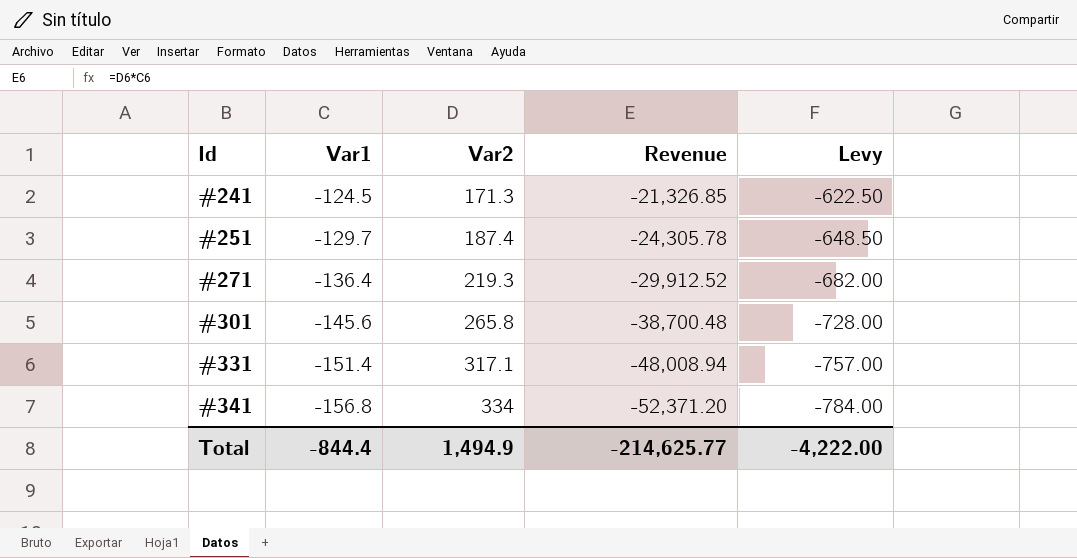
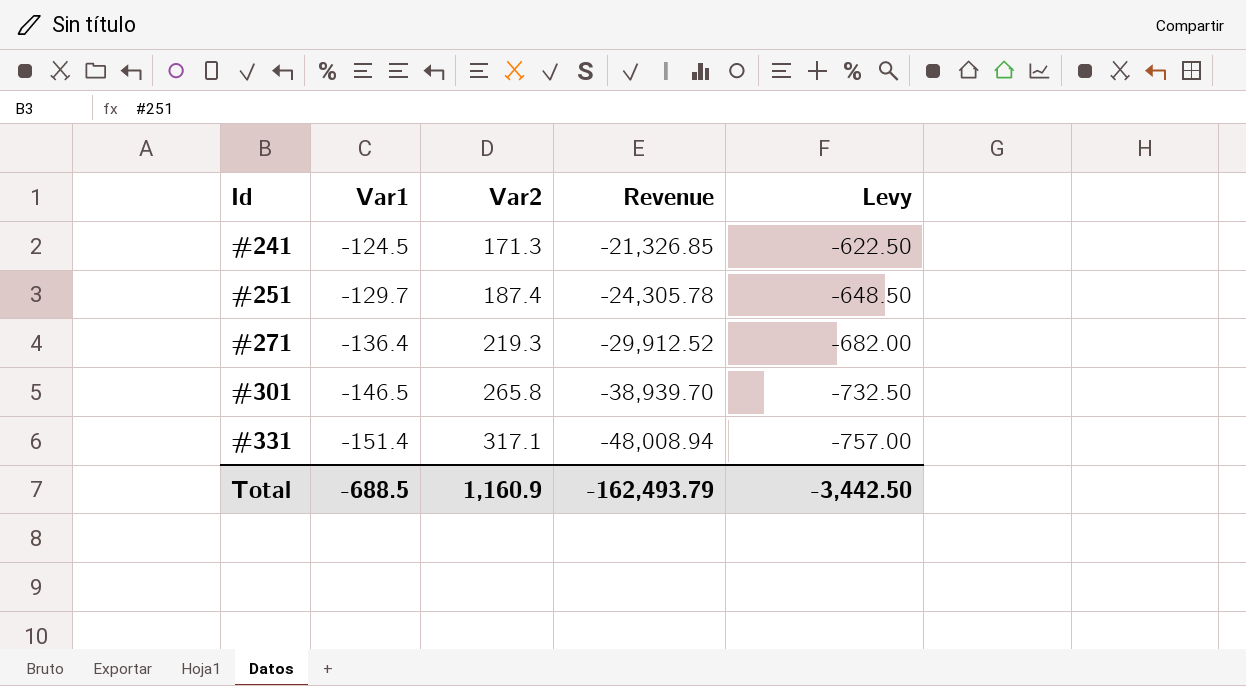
row #341: -156.8 | 334 | -52,371.20 | -784.00 -> none
#301 | Var1: -145.6 -> -146.5
#301 | Revenue: -38,700.48 -> -38,939.70
#301 | Levy: -728.00 -> -732.50
Total | Var1: -844.4 -> -688.5
Total | Var2: 1,494.9 -> 1,160.9
Total | Revenue: -214,625.77 -> -162,493.79
Total | Levy: -4,222.00 -> -3,442.50

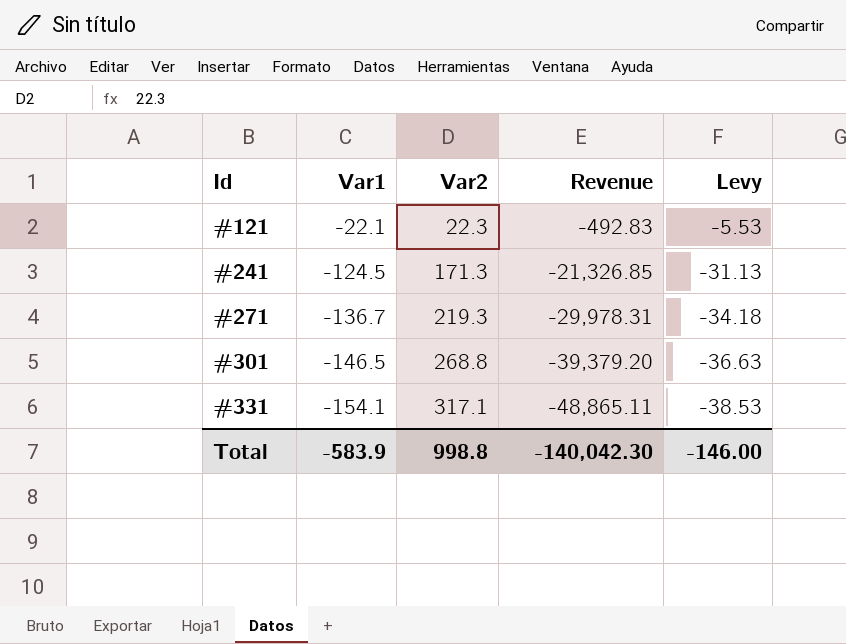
column Levy | formula: [Var1] * 5 -> [Var1] * 0.25
row #251: -129.7 | 187.4 | -24,305.78 | -648.50 -> none
row #121: none -> -22.1 | 22.3 | -492.83 | -5.53
#271 | Var1: -136.4 -> -136.7
#271 | Revenue: -29,912.52 -> -29,978.31
#301 | Var2: 265.8 -> 268.8
#301 | Revenue: -38,939.70 -> -39,379.20
#331 | Var1: -151.4 -> -154.1
#331 | Revenue: -48,008.94 -> -48,865.11
Total | Var1: -688.5 -> -583.9
Total | Var2: 1,160.9 -> 998.8
Total | Revenue: -162,493.79 -> -140,042.30
Total | Levy: -3,442.50 -> -146.00

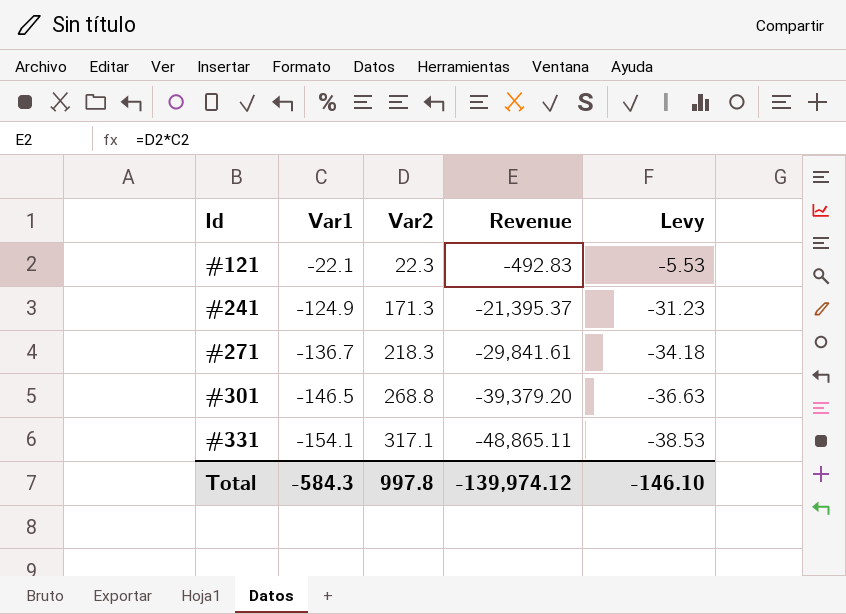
#241 | Var1: -124.5 -> -124.9
#241 | Revenue: -21,326.85 -> -21,395.37
#241 | Levy: -31.13 -> -31.23
#271 | Var2: 219.3 -> 218.3
#271 | Revenue: -29,978.31 -> -29,841.61
Total | Var1: -583.9 -> -584.3
Total | Var2: 998.8 -> 997.8
Total | Revenue: -140,042.30 -> -139,974.12
Total | Levy: -146.00 -> -146.10

